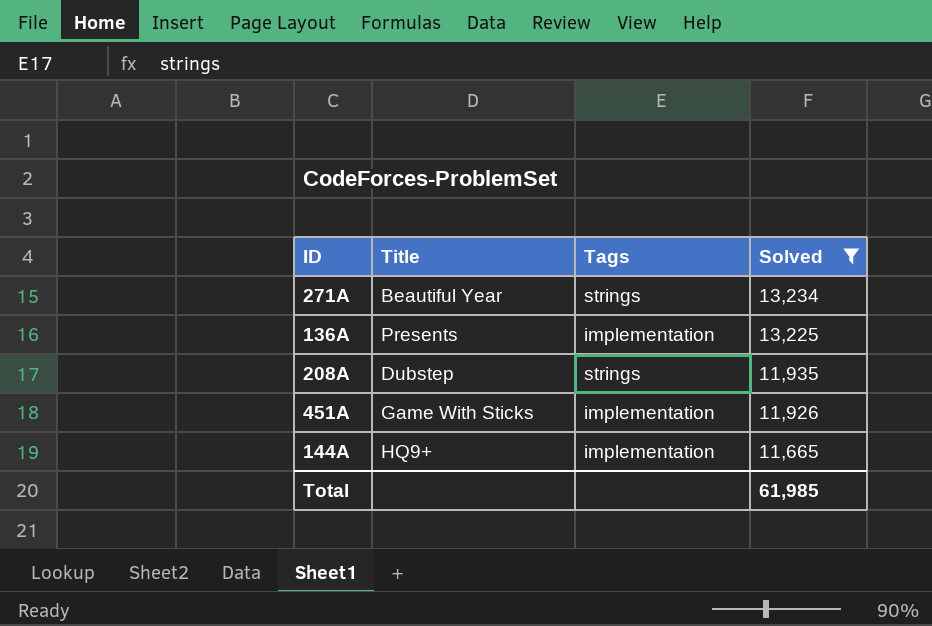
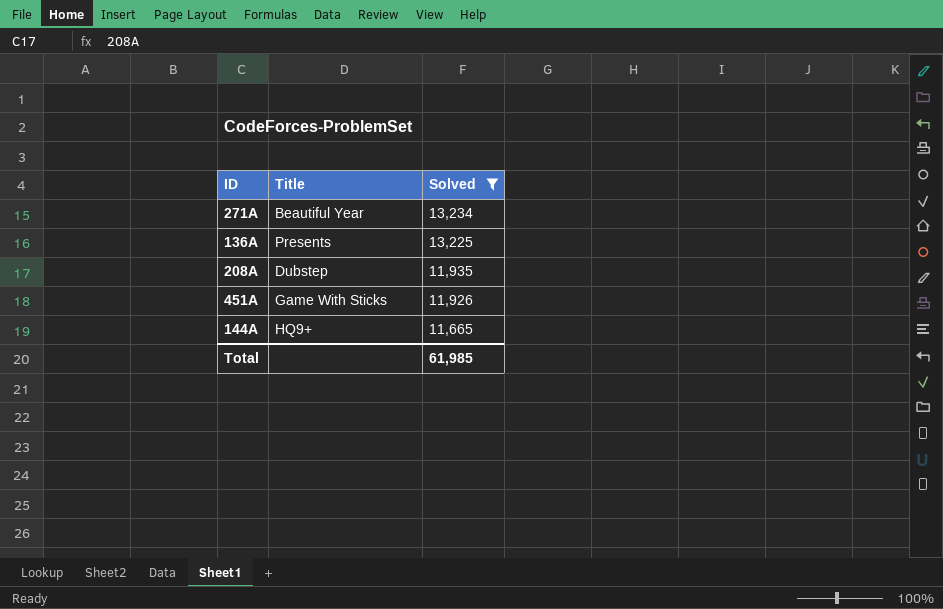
column Tags | position: 3 -> none

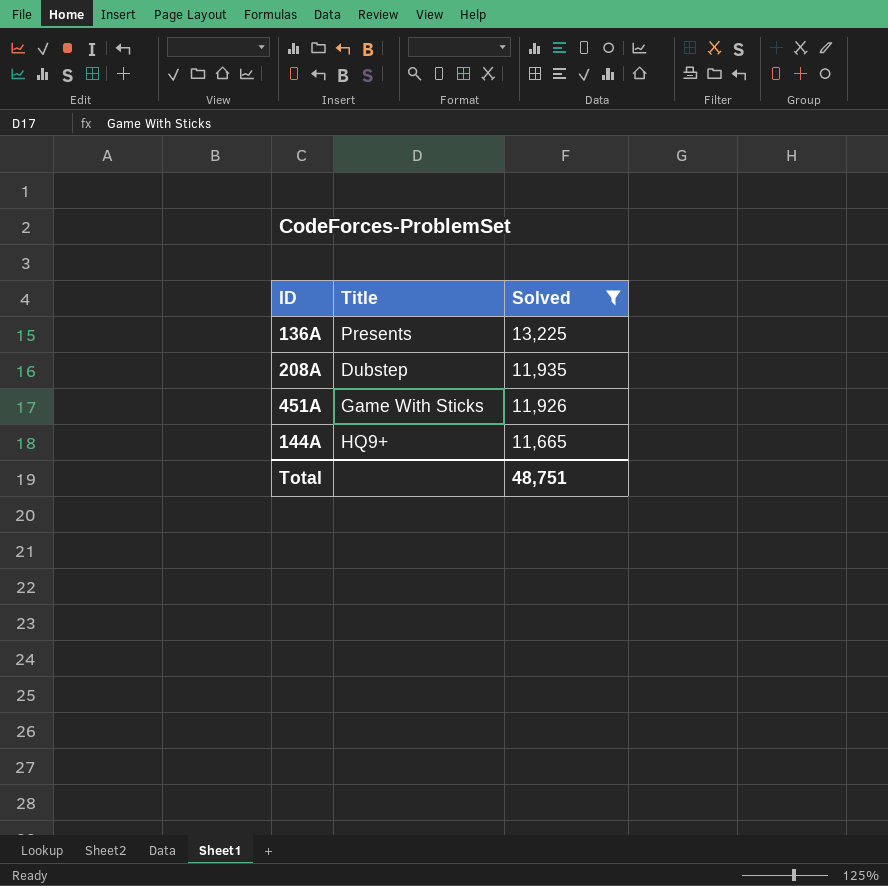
row 271A: Beautiful Year | 13,234 -> none
Total | Solved: 61,985 -> 48,751

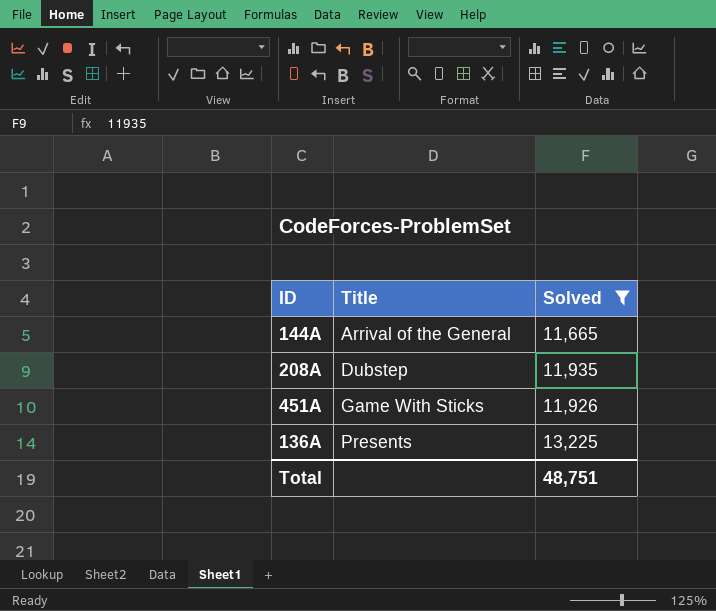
row order: Solved descending -> Title ascending
144A | Title: HQ9+ -> Arrival of the General

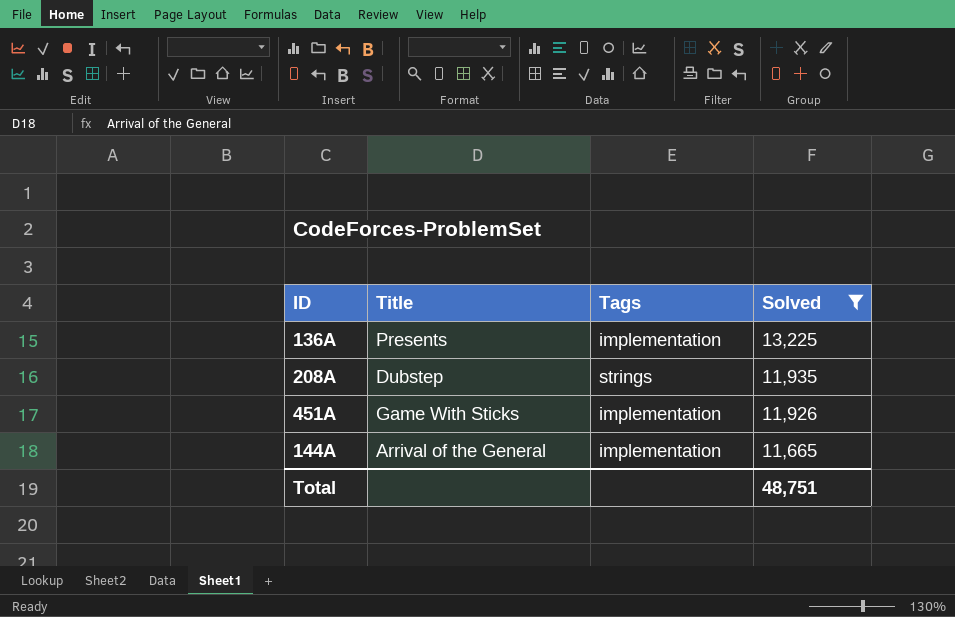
row order: Title ascending -> Solved descending
column Tags | position: none -> 3

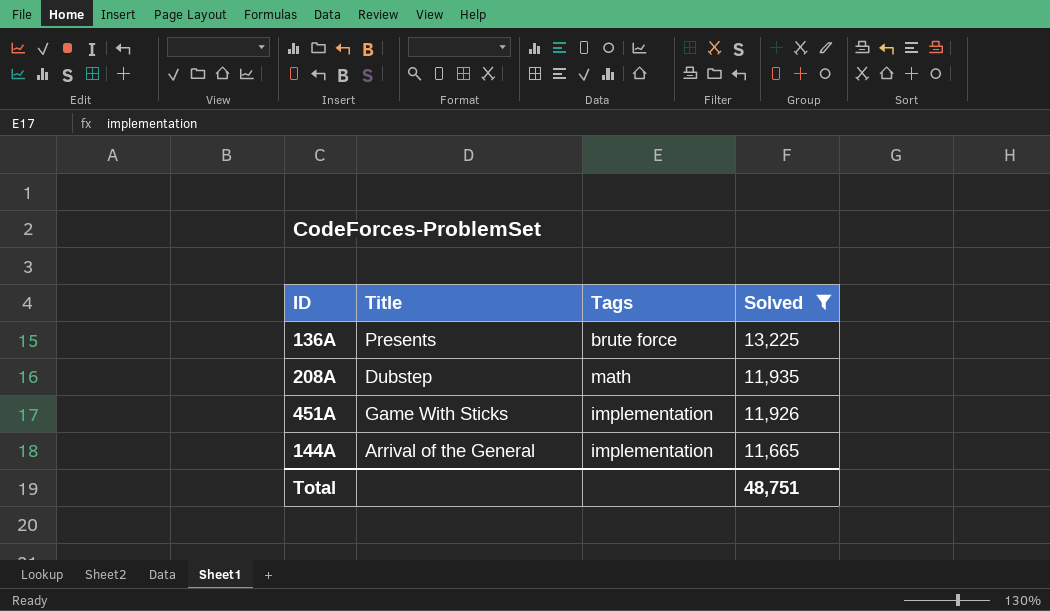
136A | Tags: implementation -> brute force
208A | Tags: strings -> math

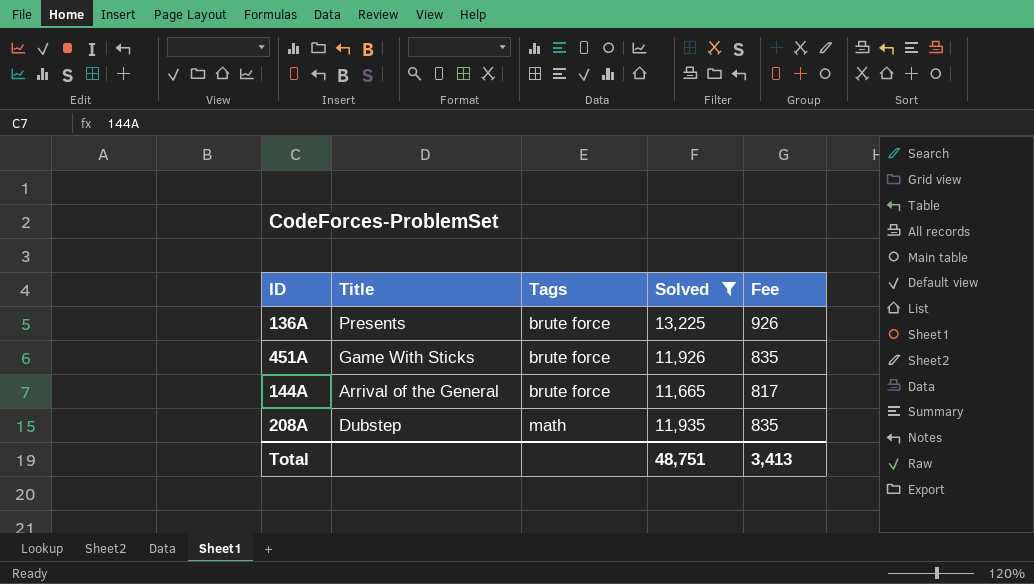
row order: Solved descending -> Tags ascending
column Fee | formula: none -> [Solved] * 0.07
451A | Tags: implementation -> brute force
144A | Tags: implementation -> brute force

